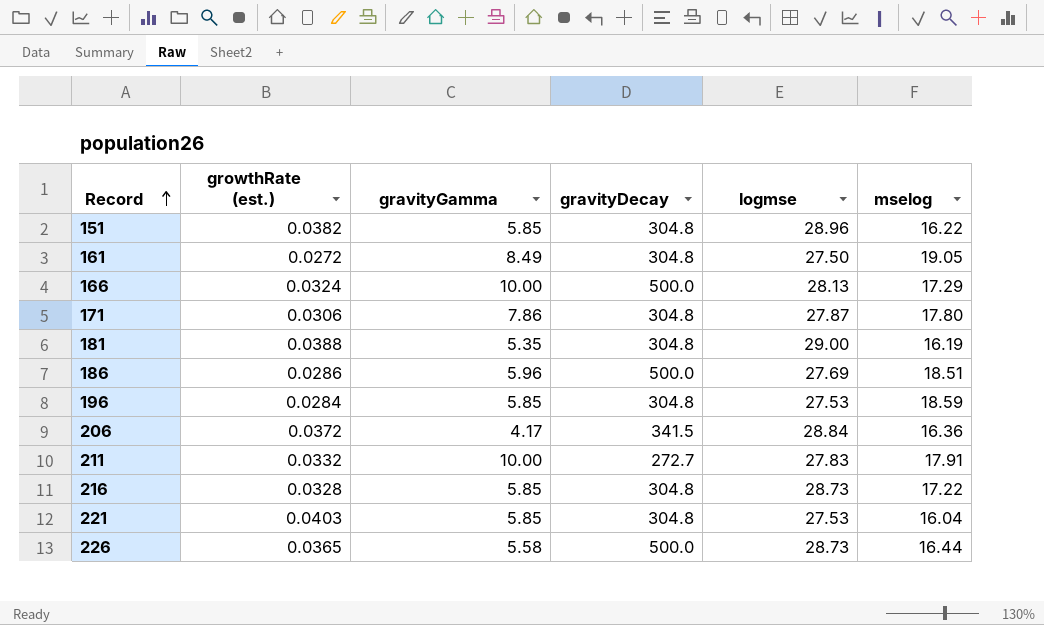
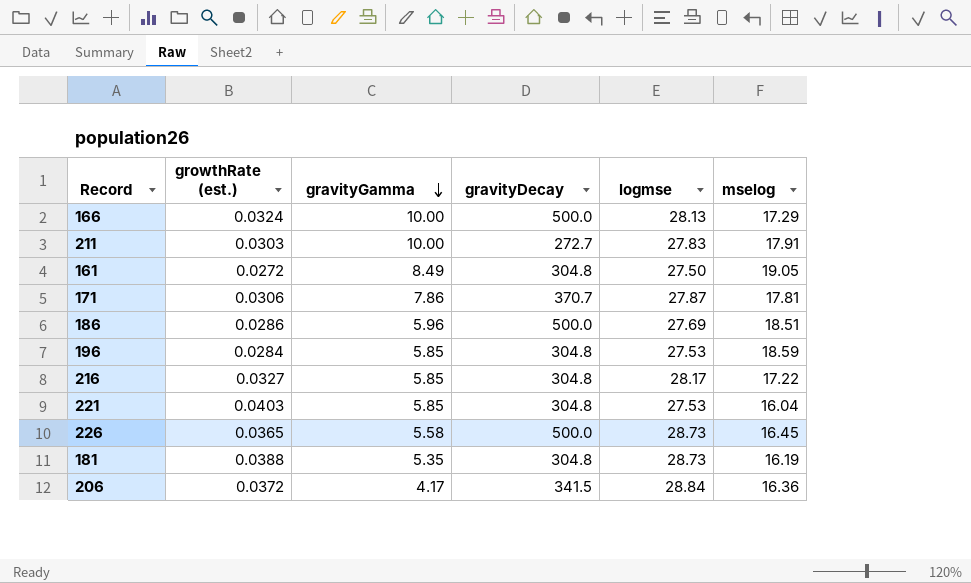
row order: Record ascending -> gravityGamma descending
row 151: 0.0382 | 5.85 | 304.8 | 28.96 | 16.22 -> none
211 | growthRate (est.): 0.0332 -> 0.0303
171 | gravityDecay: 304.8 -> 370.7
171 | mselog: 17.80 -> 17.81
216 | growthRate (est.): 0.0328 -> 0.0327
216 | logmse: 28.73 -> 28.17
226 | mselog: 16.44 -> 16.45
181 | logmse: 29.00 -> 28.73

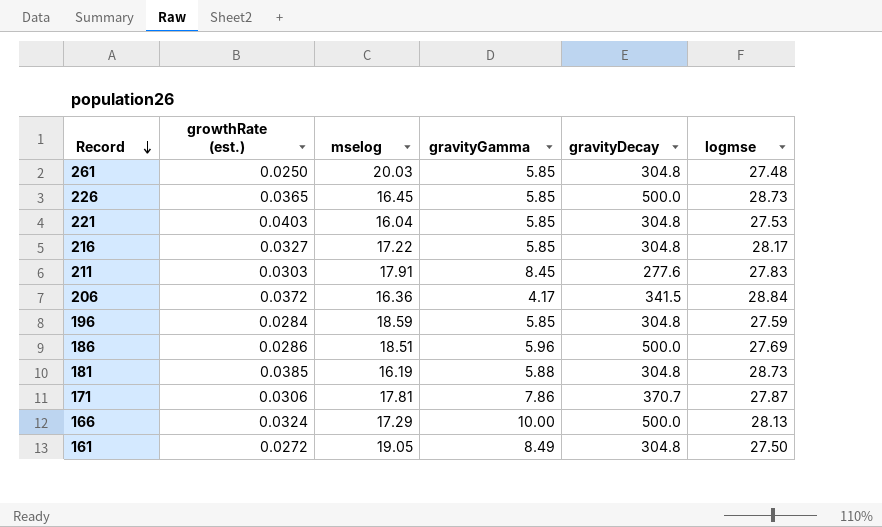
row order: gravityGamma descending -> Record descending
column mselog | position: 6 -> 3
row 261: none -> 0.0250 | 20.03 | 5.85 | 304.8 | 27.48
226 | gravityGamma: 5.58 -> 5.85
211 | gravityGamma: 10.00 -> 8.45
211 | gravityDecay: 272.7 -> 277.6
196 | logmse: 27.53 -> 27.59
181 | growthRate (est.): 0.0388 -> 0.0385
181 | gravityGamma: 5.35 -> 5.88

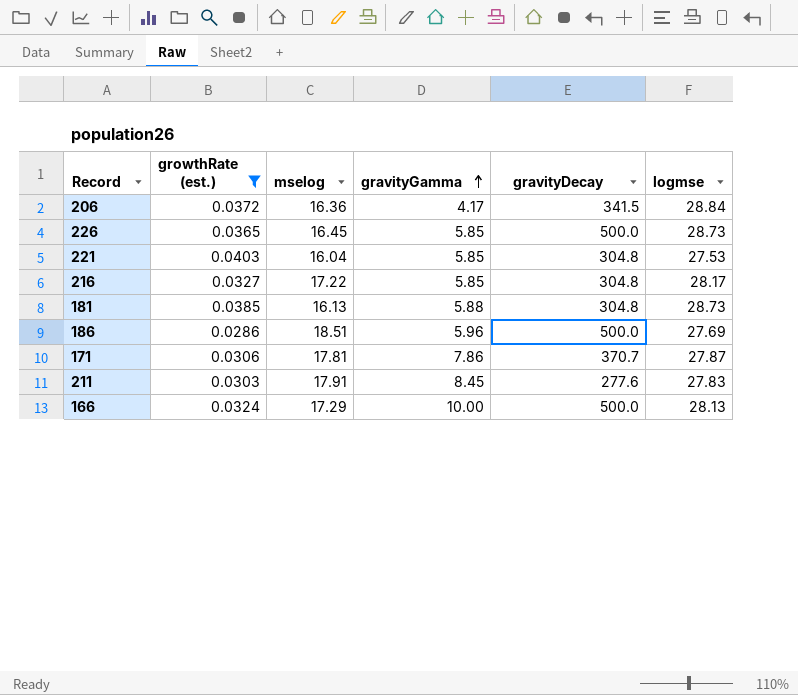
filter: none -> growthRate (est.) >= 0.0286
row order: Record descending -> gravityGamma ascending
181 | mselog: 16.19 -> 16.13

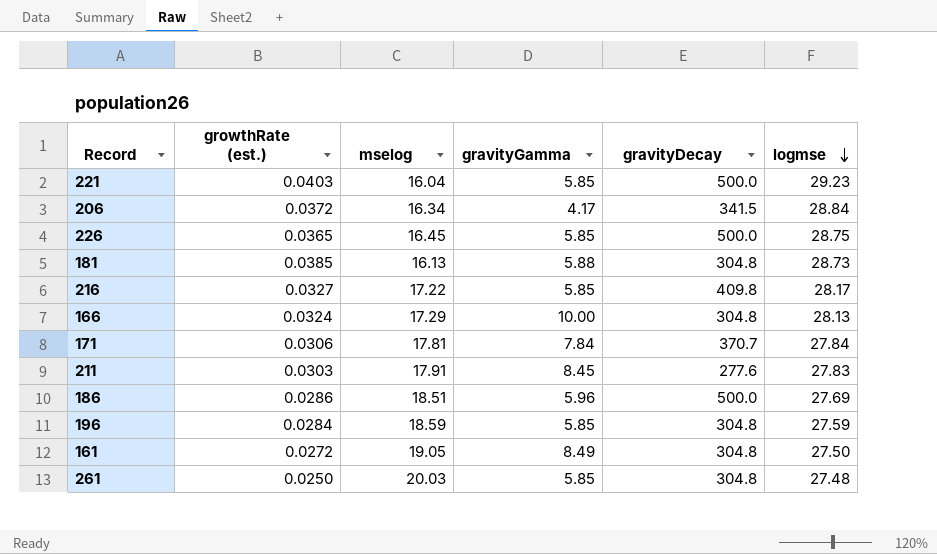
filter: growthRate (est.) >= 0.0286 -> none
row order: gravityGamma ascending -> logmse descending
221 | gravityDecay: 304.8 -> 500.0
221 | logmse: 27.53 -> 29.23
206 | mselog: 16.36 -> 16.34
226 | logmse: 28.73 -> 28.75
216 | gravityDecay: 304.8 -> 409.8
166 | gravityDecay: 500.0 -> 304.8
171 | gravityGamma: 7.86 -> 7.84
171 | logmse: 27.87 -> 27.84

